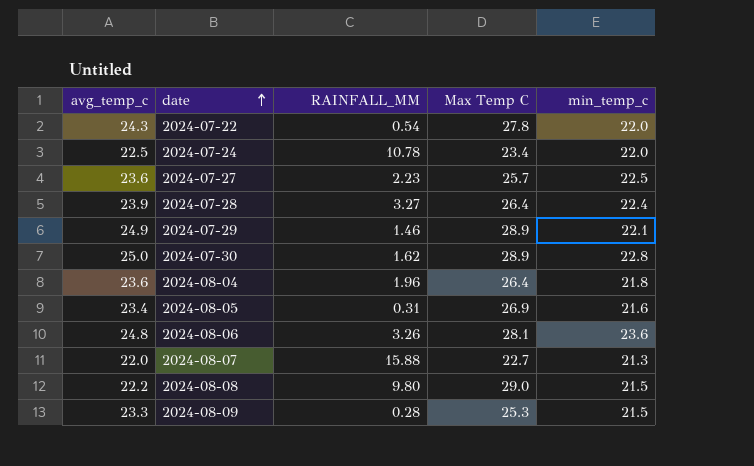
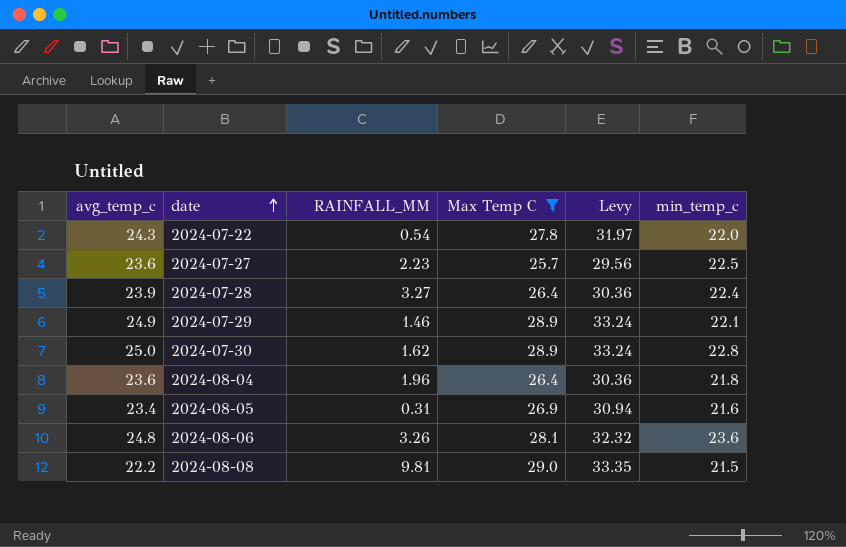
filter: none -> Max Temp C >= 25.7
column Levy | formula: none -> [Max Temp C] * 1.15
2024-08-08 | RAINFALL_MM: 9.80 -> 9.81

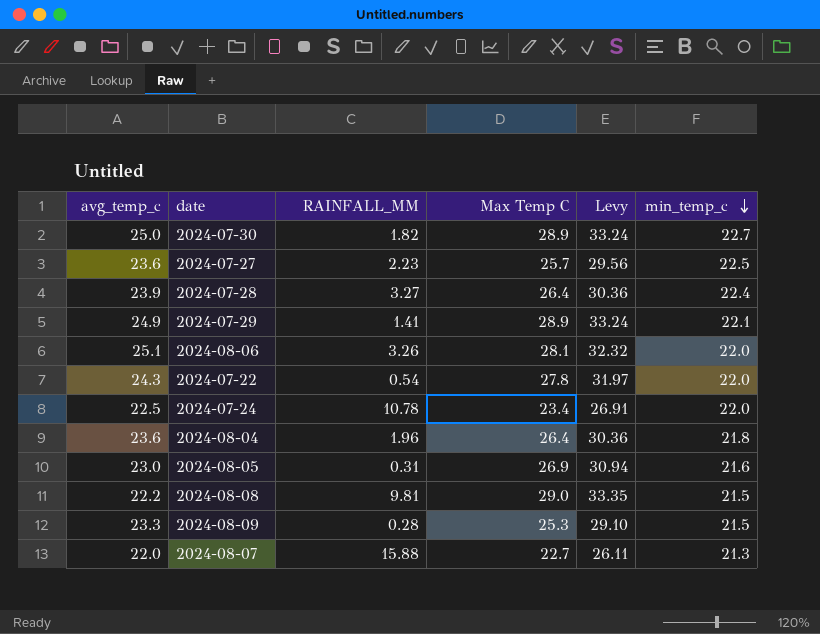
filter: Max Temp C >= 25.7 -> none
row order: date ascending -> min_temp_c descending
2024-07-30 | RAINFALL_MM: 1.62 -> 1.82
2024-07-30 | min_temp_c: 22.8 -> 22.7
2024-07-29 | RAINFALL_MM: 1.46 -> 1.41
2024-08-06 | avg_temp_c: 24.8 -> 25.1
2024-08-06 | min_temp_c: 23.6 -> 22.0
2024-08-05 | avg_temp_c: 23.4 -> 23.0

